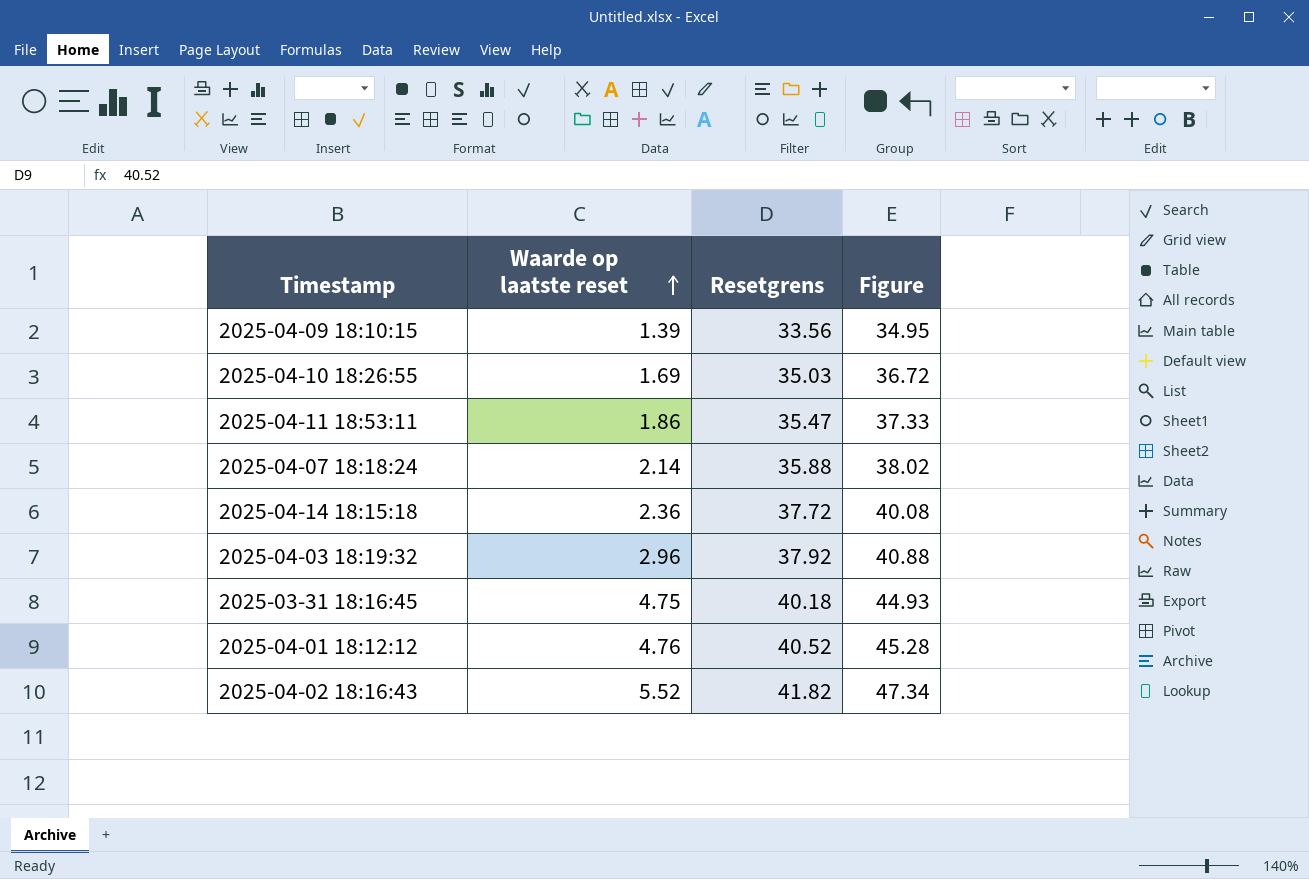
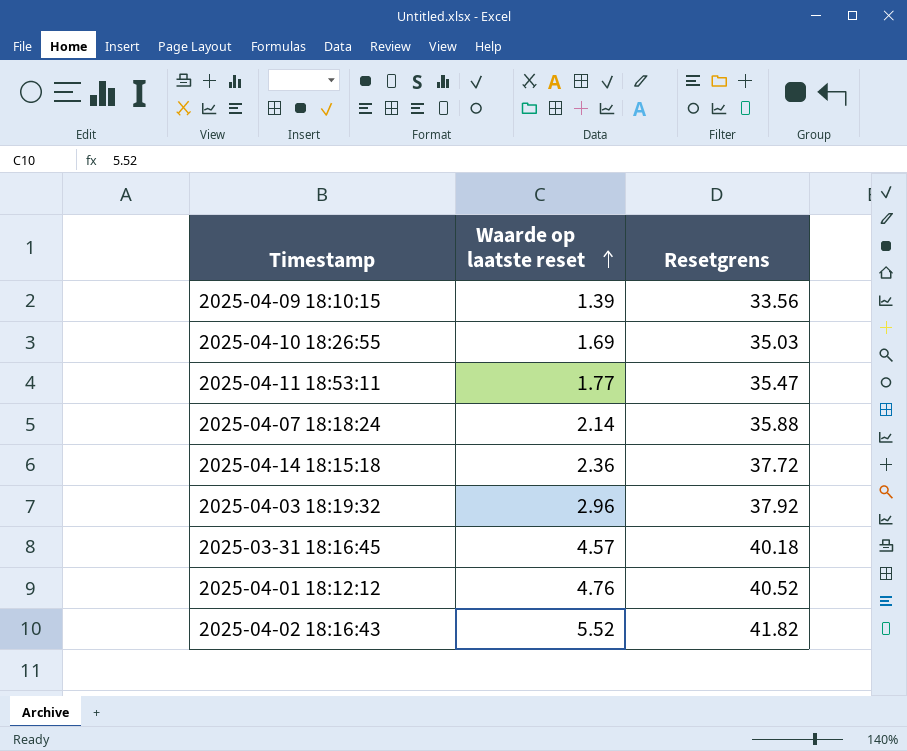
column Figure | formula: [Waarde op laatste reset] + [Resetgrens] -> none
2025-04-11 18:53:11 | Waarde op laatste reset: 1.86 -> 1.77
2025-03-31 18:16:45 | Waarde op laatste reset: 4.75 -> 4.57

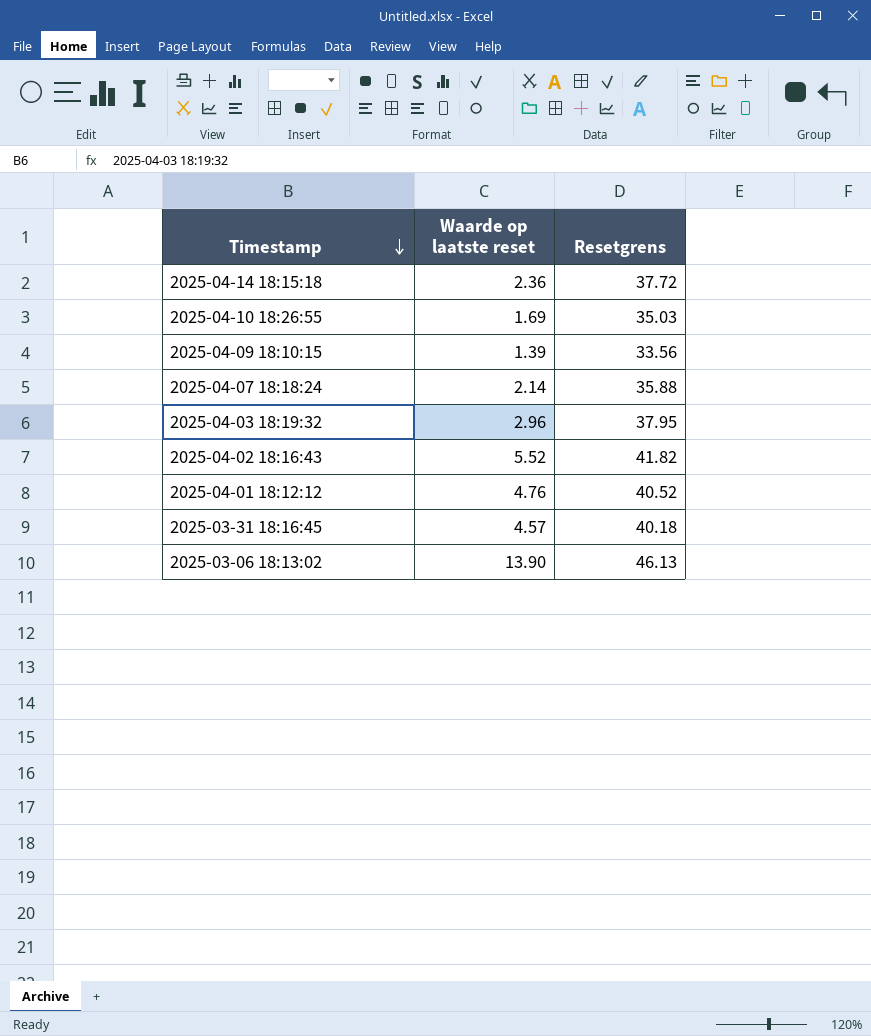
row order: Waarde op laatste reset ascending -> Timestamp descending
row 2025-04-11 18:53:11: 1.77 | 35.47 -> none
2025-04-03 18:19:32 | Resetgrens: 37.92 -> 37.95
row 2025-03-06 18:13:02: none -> 13.90 | 46.13

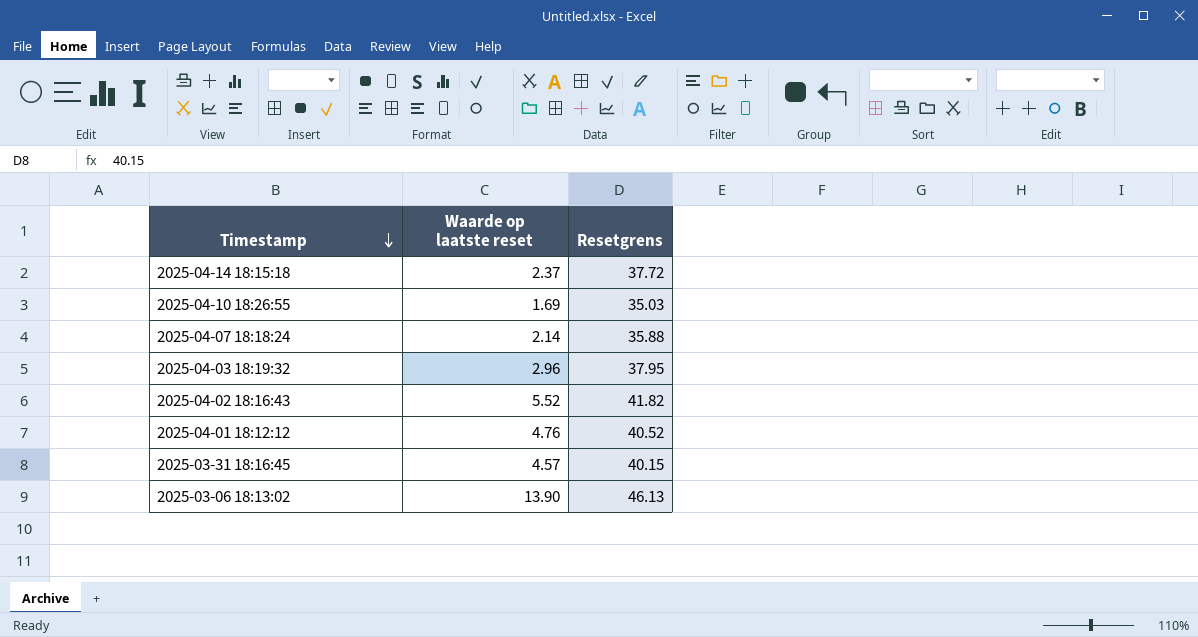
row 2025-04-09 18:10:15: 1.39 | 33.56 -> none
2025-04-14 18:15:18 | Waarde op laatste reset: 2.36 -> 2.37
2025-03-31 18:16:45 | Resetgrens: 40.18 -> 40.15

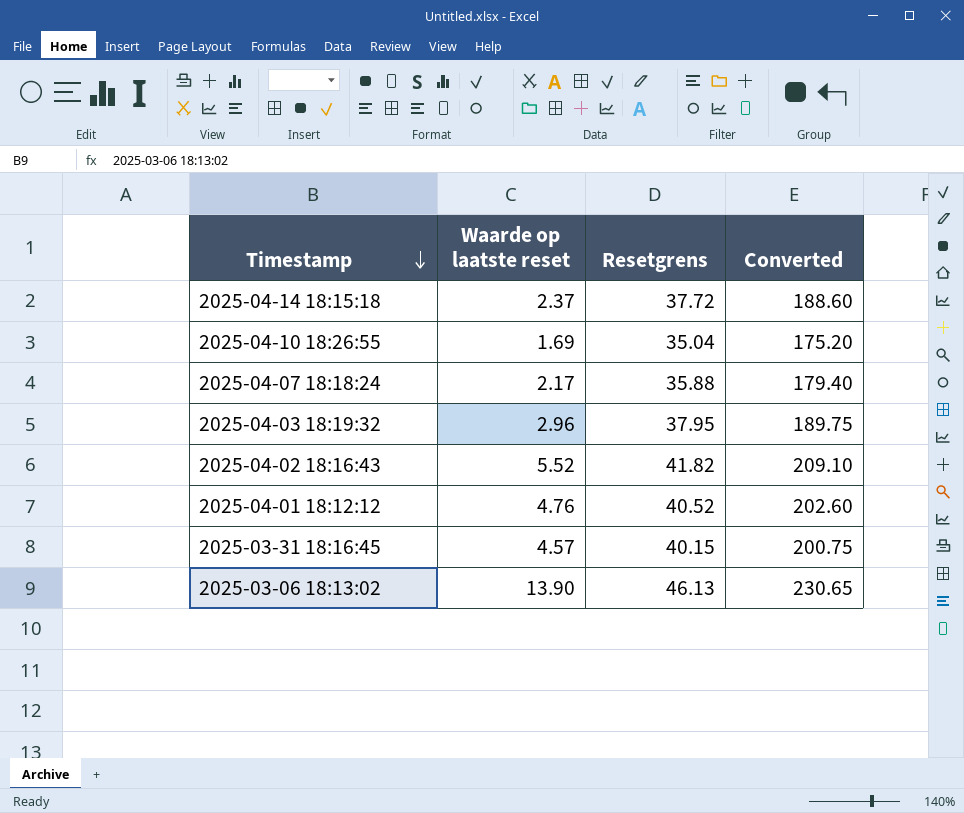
column Converted | formula: none -> [Resetgrens] * 5
2025-04-10 18:26:55 | Resetgrens: 35.03 -> 35.04
2025-04-07 18:18:24 | Waarde op laatste reset: 2.14 -> 2.17

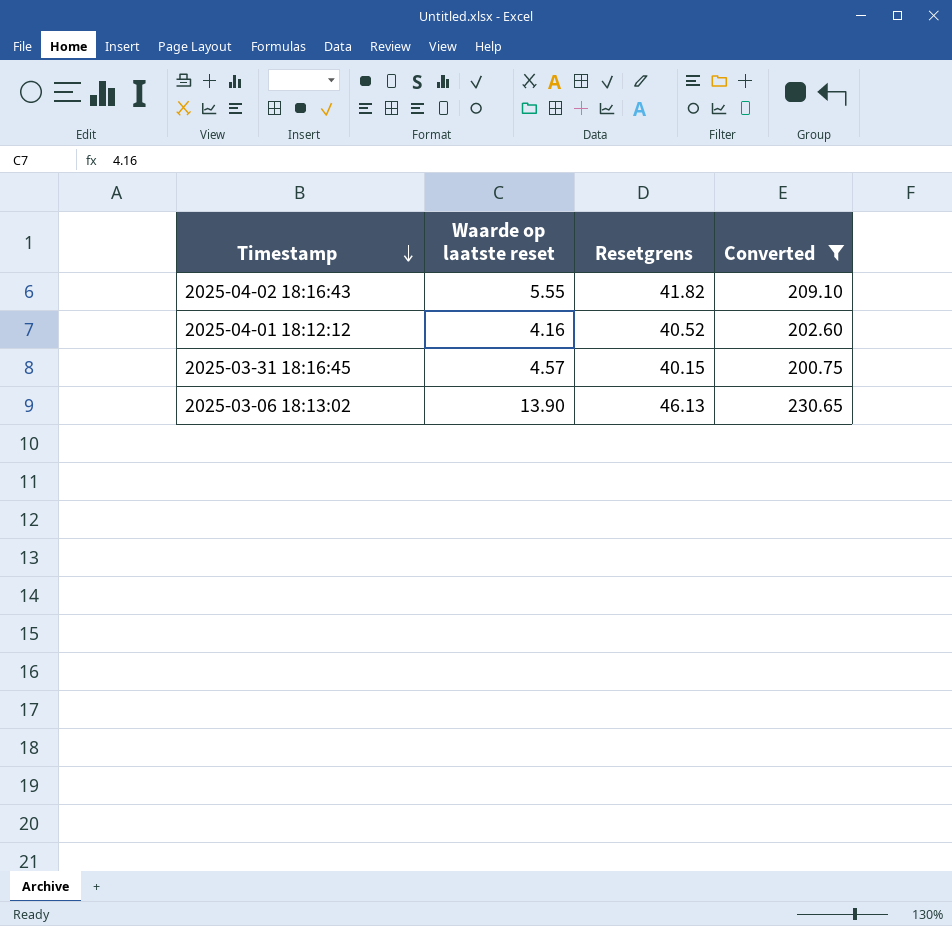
filter: none -> Converted >= 200.75
2025-04-02 18:16:43 | Waarde op laatste reset: 5.52 -> 5.55
2025-04-01 18:12:12 | Waarde op laatste reset: 4.76 -> 4.16

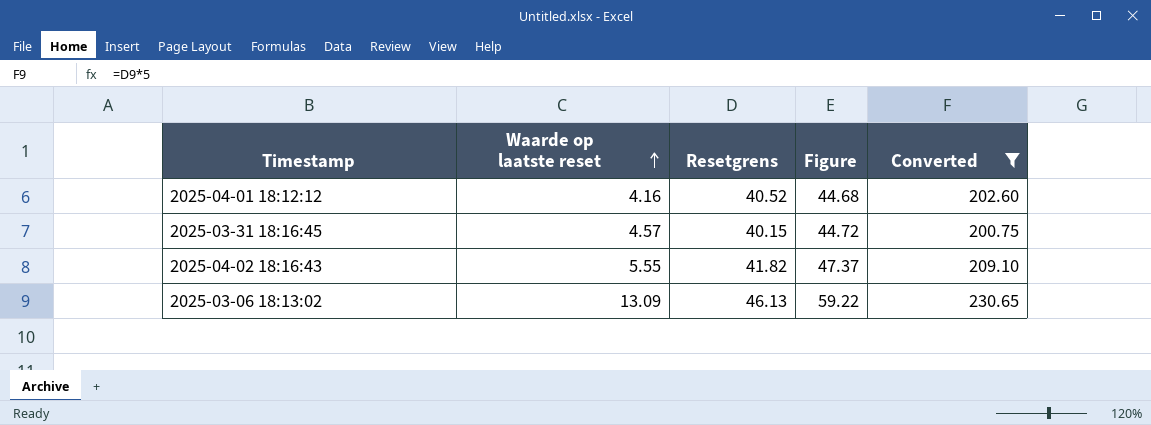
row order: Timestamp descending -> Waarde op laatste reset ascending
column Figure | formula: none -> [Waarde op laatste reset] + [Resetgrens]
2025-03-06 18:13:02 | Waarde op laatste reset: 13.90 -> 13.09

